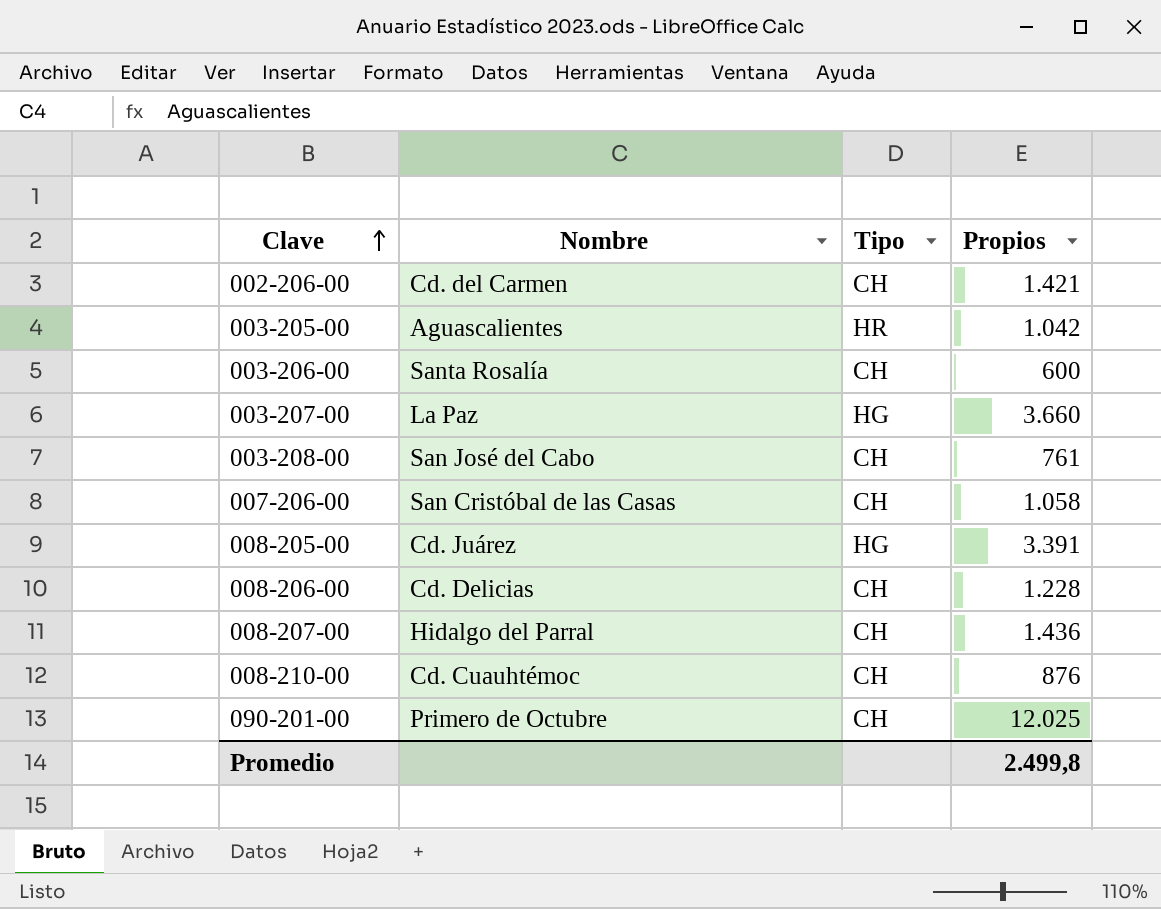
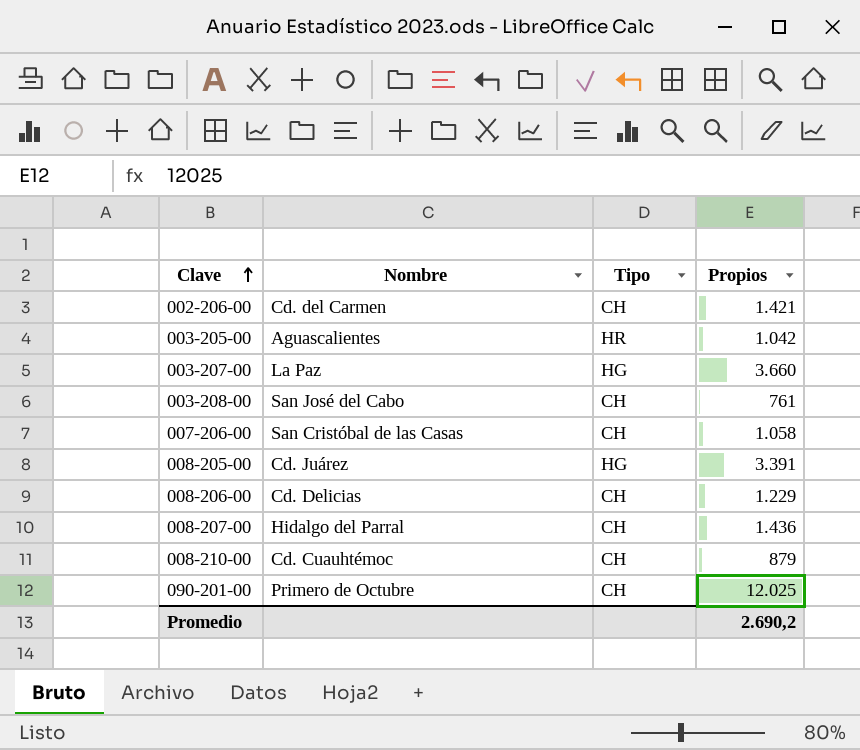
row 003-206-00: Santa Rosalía | CH | 600 -> none
008-206-00 | Propios: 1.228 -> 1.229
008-210-00 | Propios: 876 -> 879
Promedio | Propios: 2.499,8 -> 2.690,2

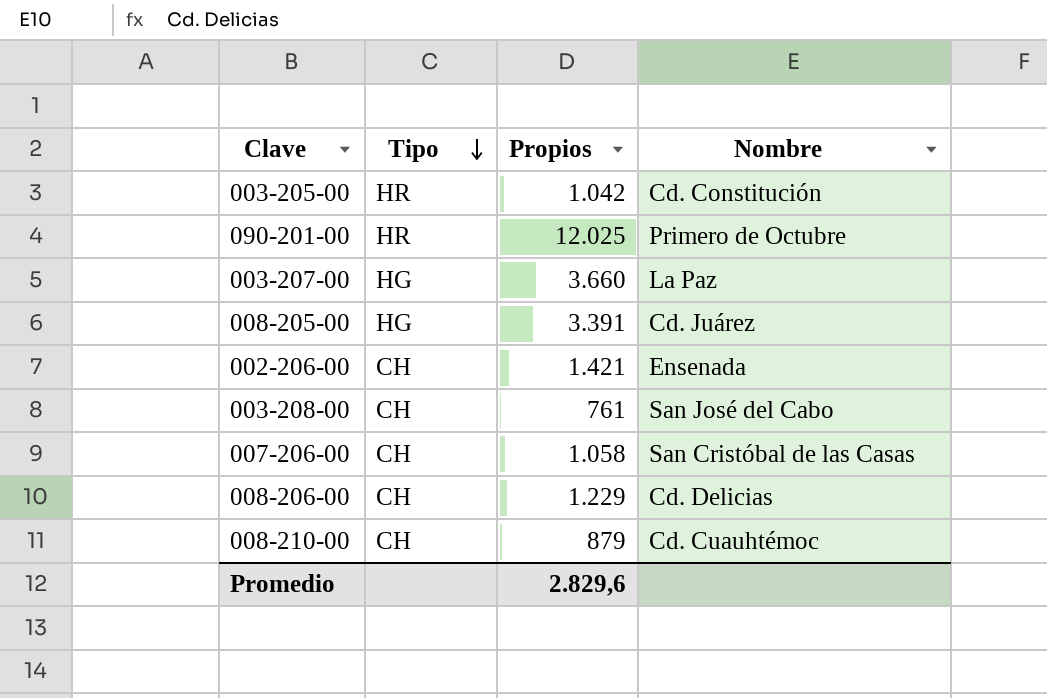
row order: Clave ascending -> Tipo descending
column Nombre | position: 2 -> 4
row 008-207-00: Hidalgo del Parral | CH | 1.436 -> none
003-205-00 | Nombre: Aguascalientes -> Cd. Constitución
090-201-00 | Tipo: CH -> HR
002-206-00 | Nombre: Cd. del Carmen -> Ensenada
Promedio | Propios: 2.690,2 -> 2.829,6

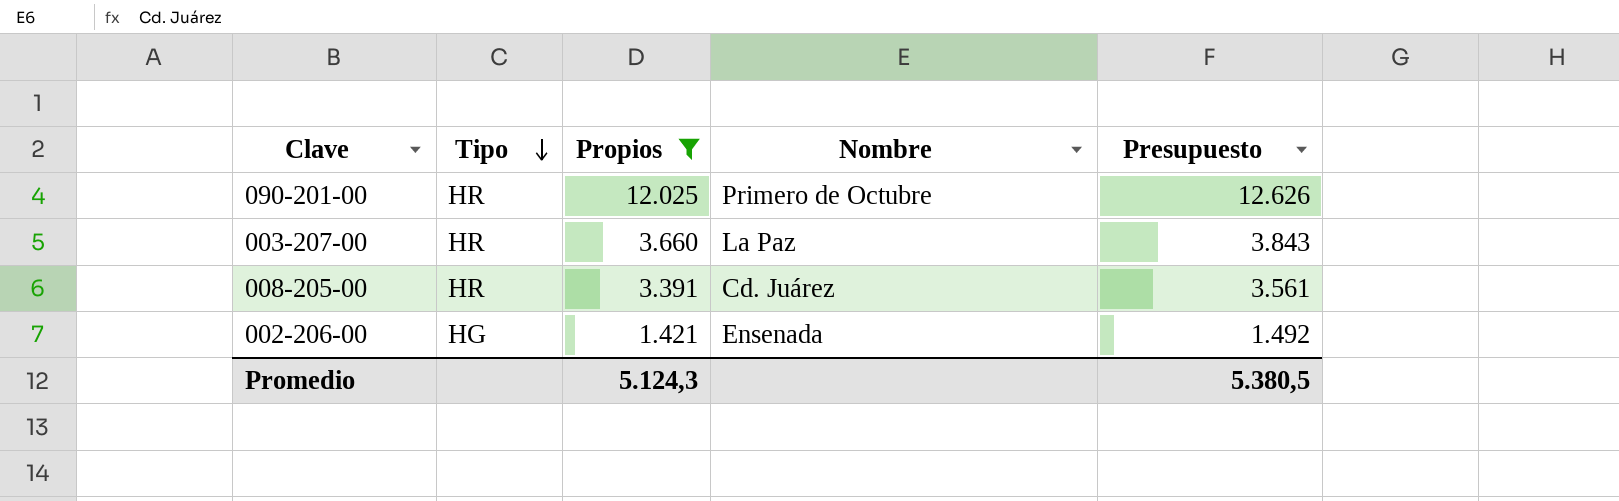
filter: none -> Propios >= 1.421
column Presupuesto | formula: none -> [Propios] * 1,05
003-207-00 | Tipo: HG -> HR
008-205-00 | Tipo: HG -> HR
002-206-00 | Tipo: CH -> HG
Promedio | Propios: 2.829,6 -> 5.124,3

